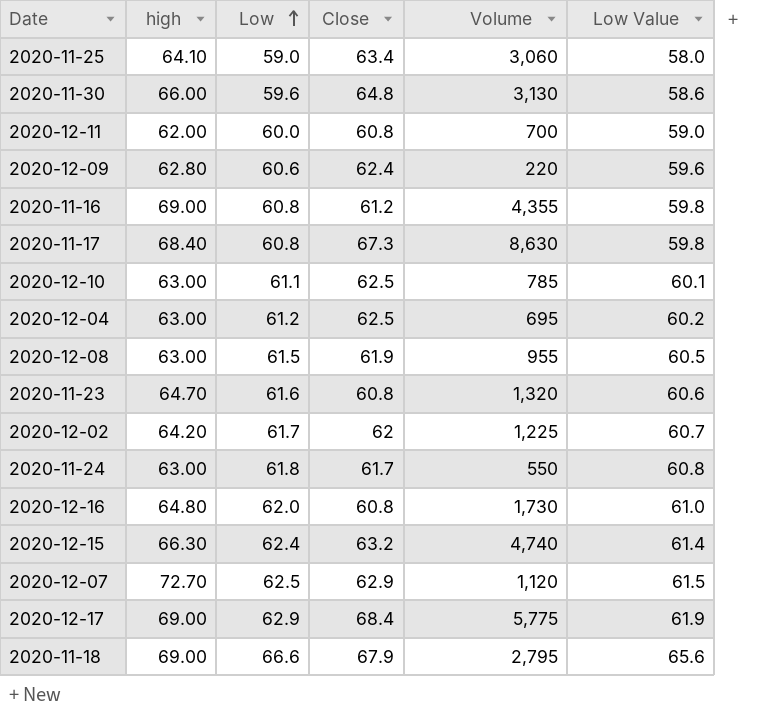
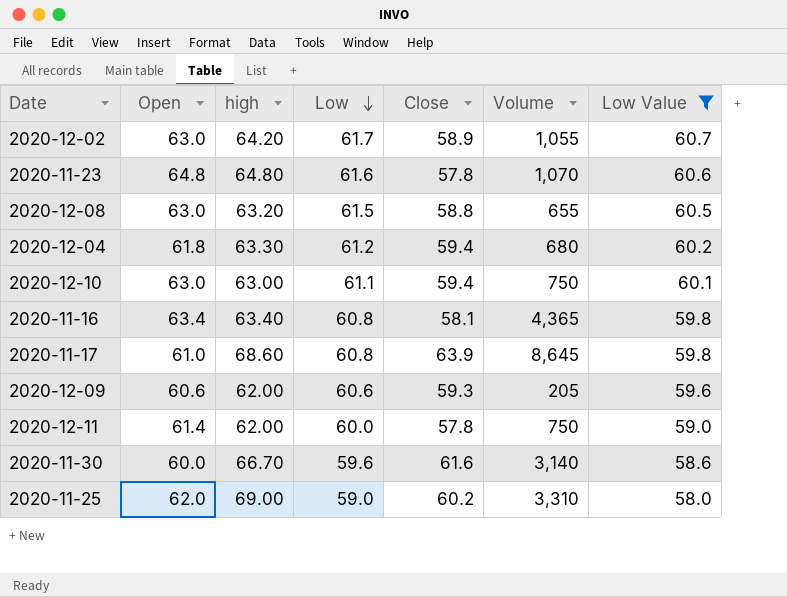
filter: none -> Low Value <= 60.7
row order: Low ascending -> Low descending
column Open | position: none -> 2
2020-12-02 | Close: 62 -> 58.9
2020-12-02 | Volume: 1,225 -> 1,055
2020-11-23 | high: 64.70 -> 64.80
2020-11-23 | Close: 60.8 -> 57.8
2020-11-23 | Volume: 1,320 -> 1,070
2020-12-08 | high: 63.00 -> 63.20
2020-12-08 | Close: 61.9 -> 58.8
2020-12-08 | Volume: 955 -> 655
2020-12-04 | high: 63.00 -> 63.30
2020-12-04 | Close: 62.5 -> 59.4
2020-12-04 | Volume: 695 -> 680
2020-12-10 | Close: 62.5 -> 59.4
2020-12-10 | Volume: 785 -> 750
2020-11-16 | high: 69.00 -> 63.40
2020-11-16 | Close: 61.2 -> 58.1
2020-11-16 | Volume: 4,355 -> 4,365
2020-11-17 | high: 68.40 -> 68.60
2020-11-17 | Close: 67.3 -> 63.9
2020-11-17 | Volume: 8,630 -> 8,645
2020-12-09 | high: 62.80 -> 62.00
2020-12-09 | Close: 62.4 -> 59.3
2020-12-09 | Volume: 220 -> 205
2020-12-11 | Close: 60.8 -> 57.8
2020-12-11 | Volume: 700 -> 750
2020-11-30 | high: 66.00 -> 66.70
2020-11-30 | Close: 64.8 -> 61.6
2020-11-30 | Volume: 3,130 -> 3,140
2020-11-25 | high: 64.10 -> 69.00
2020-11-25 | Close: 63.4 -> 60.2
2020-11-25 | Volume: 3,060 -> 3,310

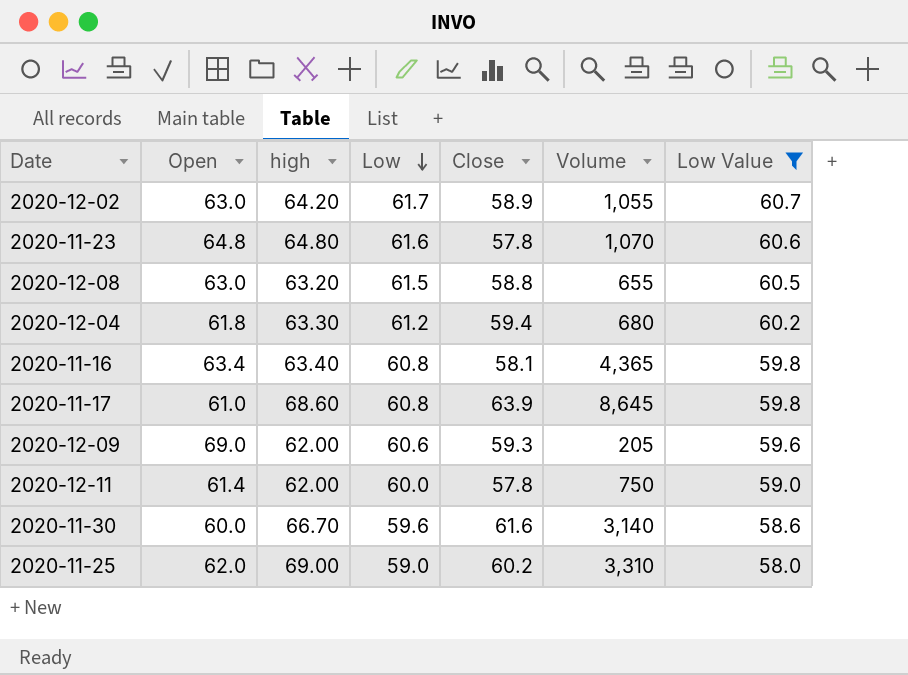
row 2020-12-10: 63.0 | 63.00 | 61.1 | 59.4 | 750 | 60.1 -> none
2020-12-09 | Open: 60.6 -> 69.0

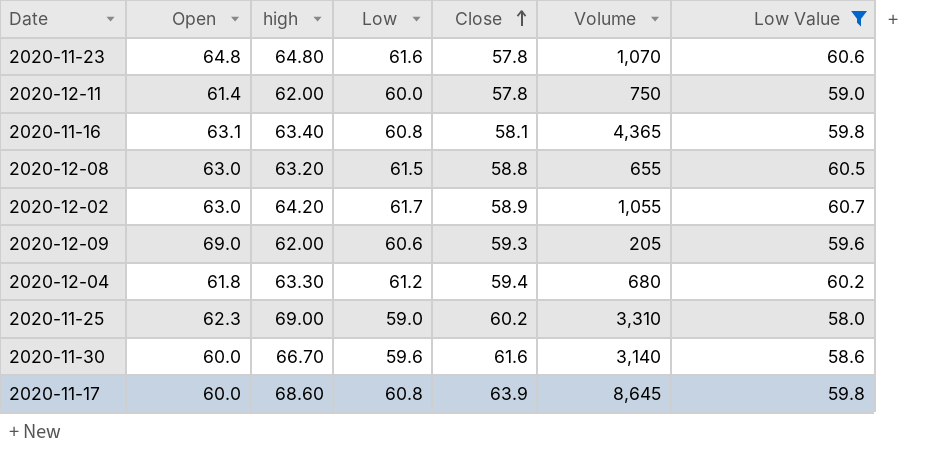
row order: Low descending -> Close ascending
2020-11-16 | Open: 63.4 -> 63.1
2020-11-25 | Open: 62.0 -> 62.3
2020-11-17 | Open: 61.0 -> 60.0

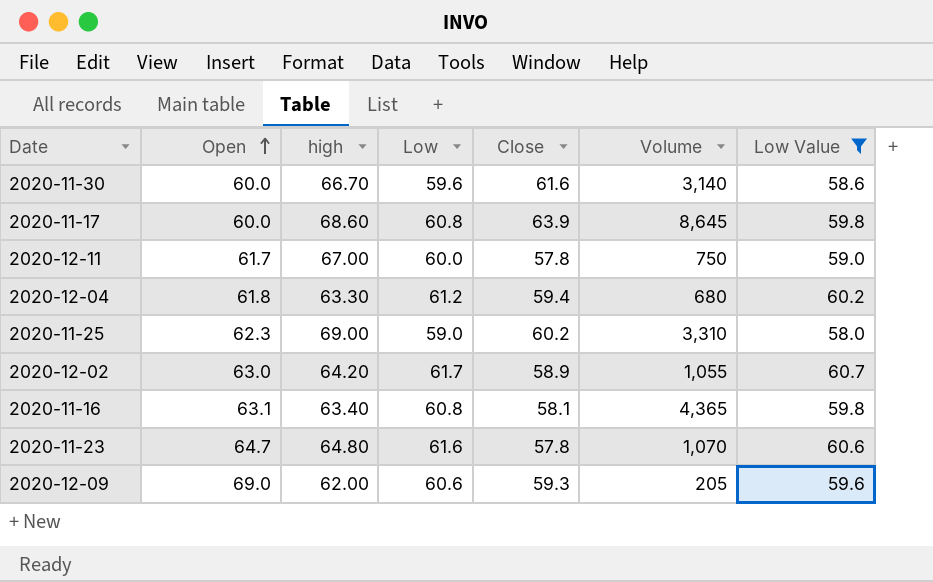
row order: Close ascending -> Open ascending
row 2020-12-08: 63.0 | 63.20 | 61.5 | 58.8 | 655 | 60.5 -> none
2020-12-11 | Open: 61.4 -> 61.7
2020-12-11 | high: 62.00 -> 67.00
2020-11-23 | Open: 64.8 -> 64.7

